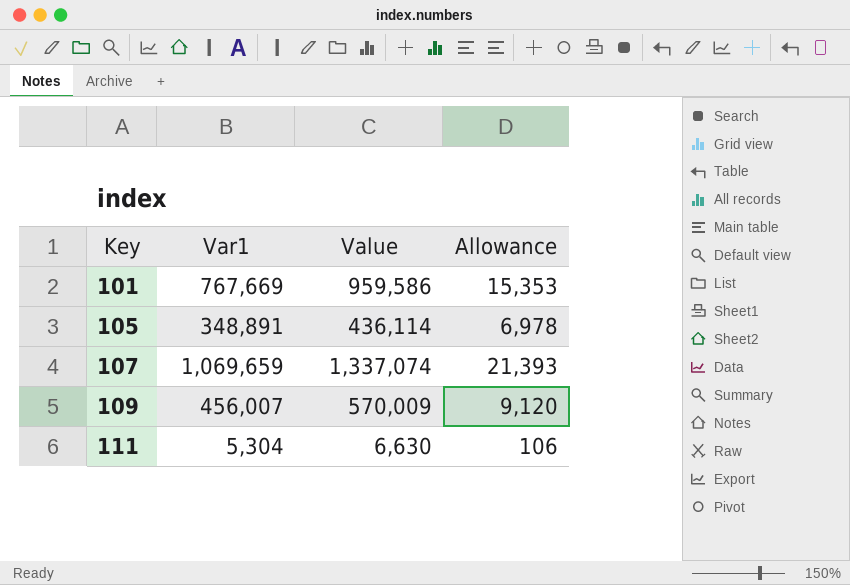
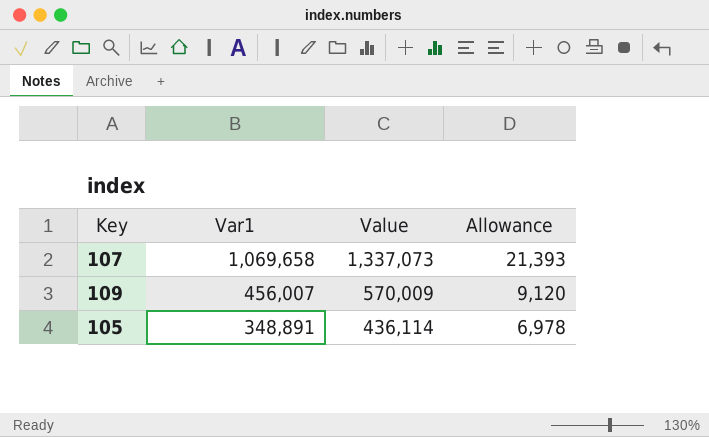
row order: Key ascending -> Var1 descending
row 101: 767,669 | 959,586 | 15,353 -> none
row 111: 5,304 | 6,630 | 106 -> none
107 | Var1: 1,069,659 -> 1,069,658
107 | Value: 1,337,074 -> 1,337,073

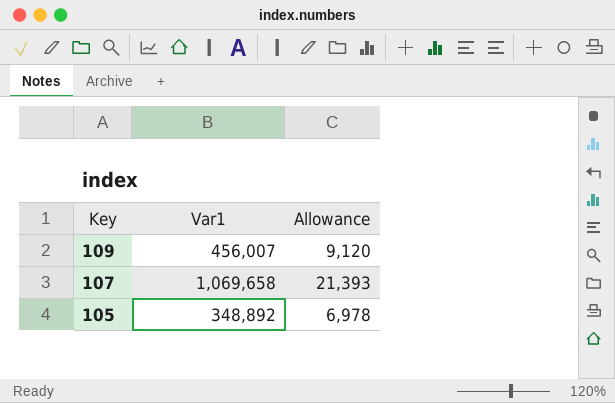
row order: Var1 descending -> Key descending
column Value | formula: [Var1] * 1.25 -> none
105 | Var1: 348,891 -> 348,892

